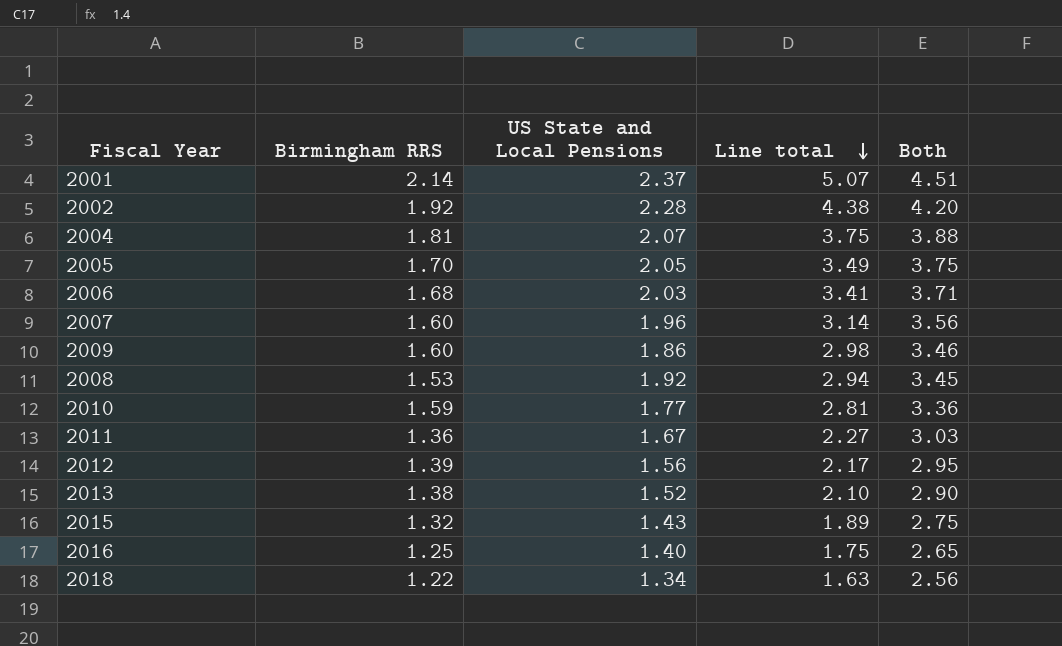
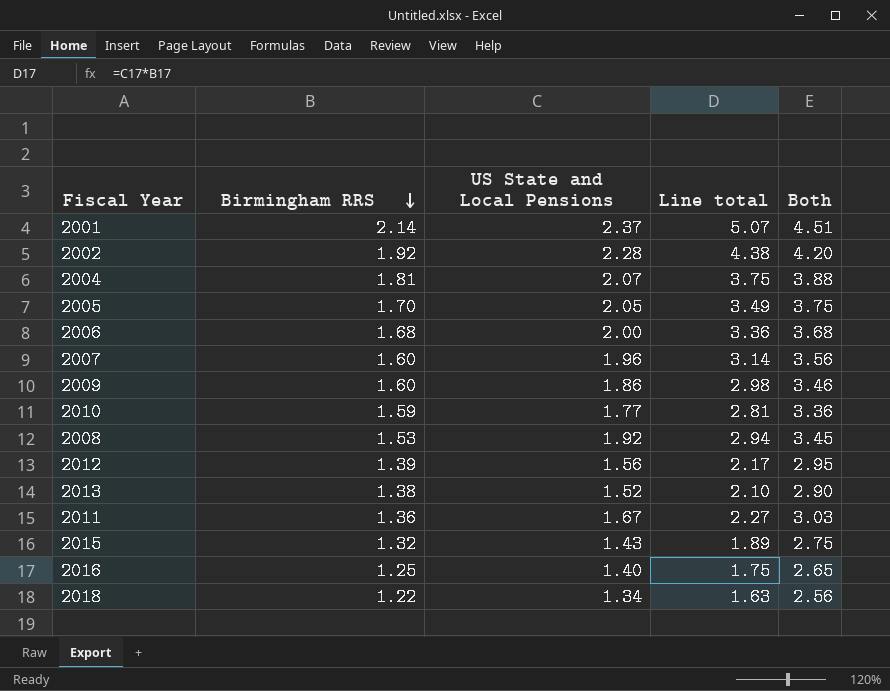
row order: Line total descending -> Birmingham RRS descending
2006 | US State and Local Pensions: 2.03 -> 2.00
2006 | Line total: 3.41 -> 3.36
2006 | Both: 3.71 -> 3.68

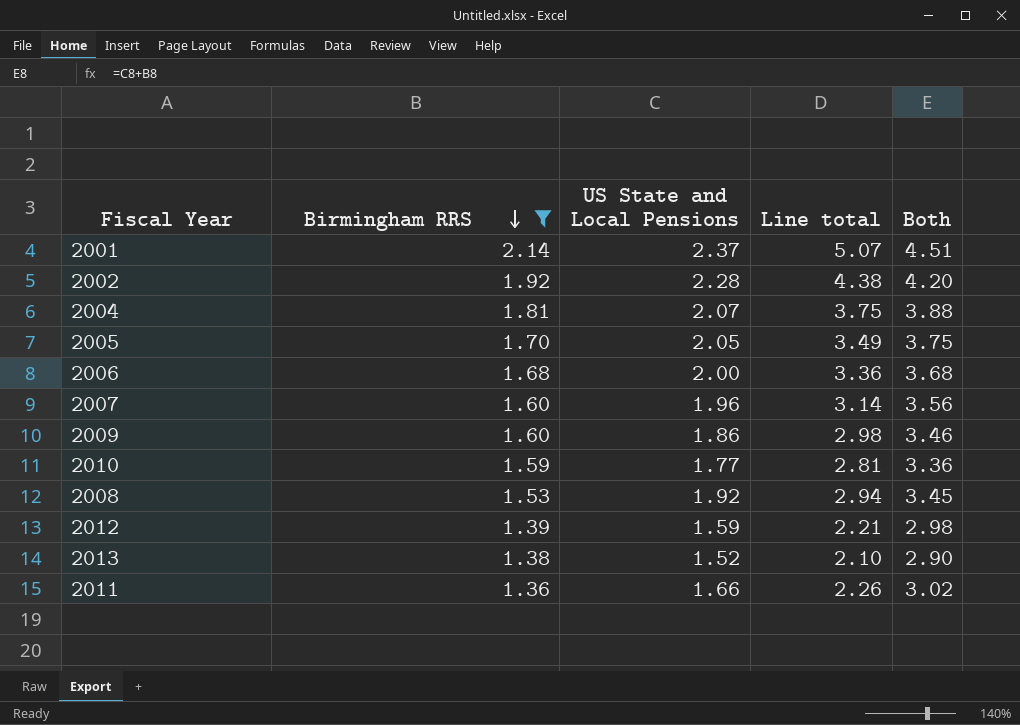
filter: none -> Birmingham RRS >= 1.36
2012 | US State and Local Pensions: 1.56 -> 1.59
2012 | Line total: 2.17 -> 2.21
2012 | Both: 2.95 -> 2.98
2011 | US State and Local Pensions: 1.67 -> 1.66
2011 | Line total: 2.27 -> 2.26
2011 | Both: 3.03 -> 3.02

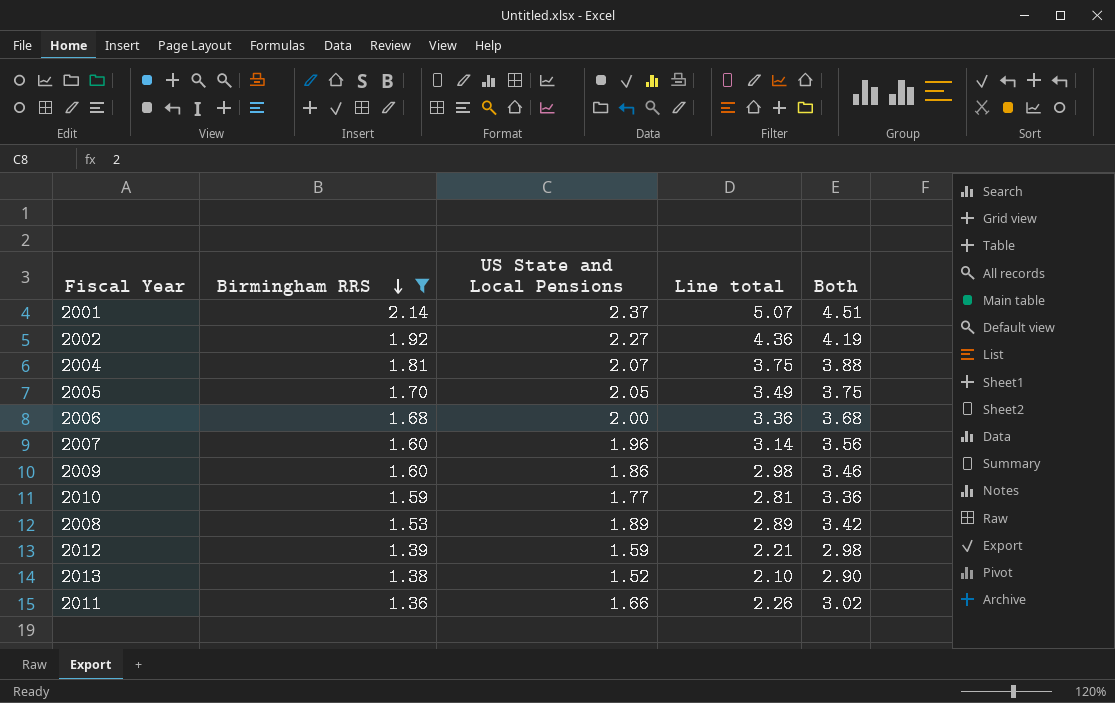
2002 | US State and Local Pensions: 2.28 -> 2.27
2002 | Line total: 4.38 -> 4.36
2002 | Both: 4.20 -> 4.19
2008 | US State and Local Pensions: 1.92 -> 1.89
2008 | Line total: 2.94 -> 2.89
2008 | Both: 3.45 -> 3.42

